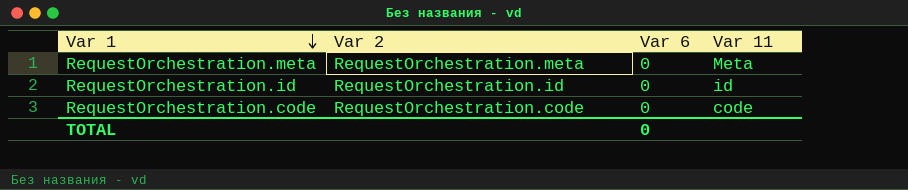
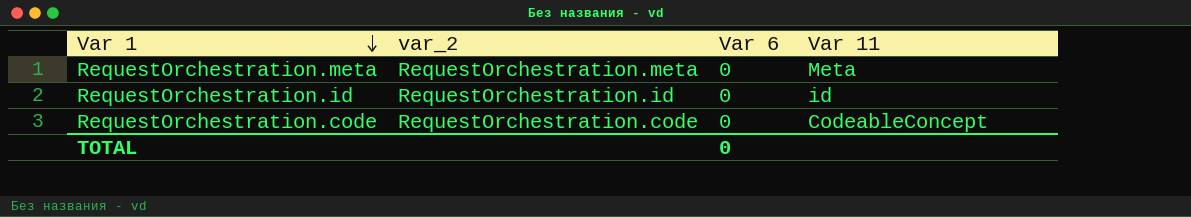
column name: Var 2 -> var_2
RequestOrchestration.code | Var 11: code -> CodeableConcept

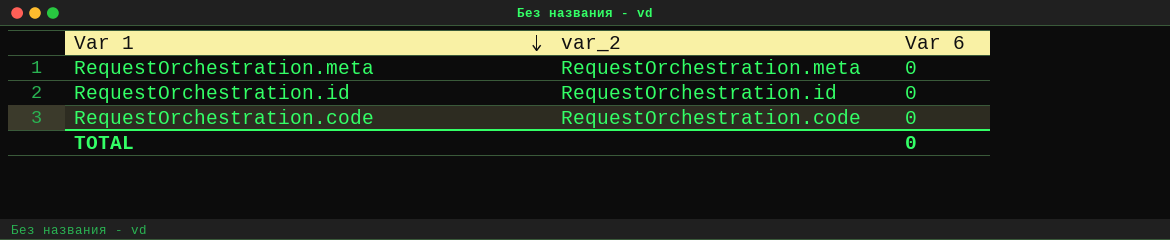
column Var 11 | position: 4 -> none

